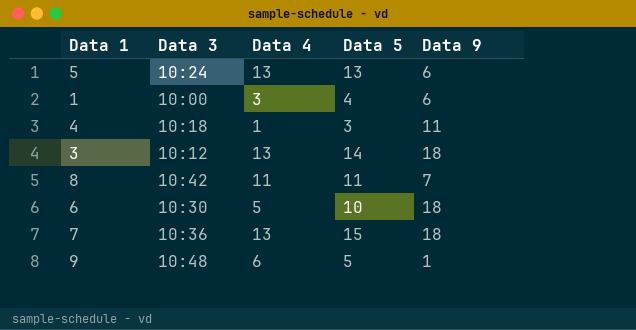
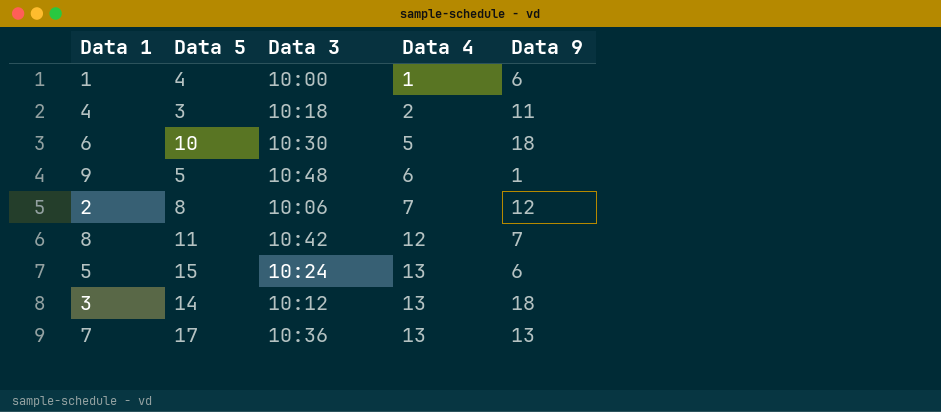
row order: none -> Data 4 ascending
column Data 5 | position: 4 -> 2
1 | Data 4: 3 -> 1
4 | Data 4: 1 -> 2
row 2: none -> 8 | 10:06 | 7 | 12
8 | Data 4: 11 -> 12
5 | Data 5: 13 -> 15
7 | Data 5: 15 -> 17
7 | Data 9: 18 -> 13

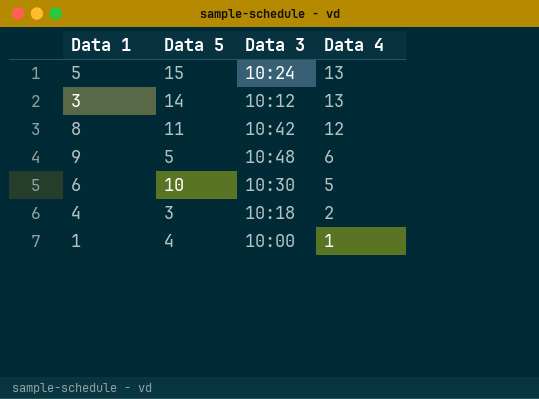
row order: Data 4 ascending -> Data 4 descending
column Data 9 | position: 5 -> none
row 2: 8 | 10:06 | 7 | 12 -> none
row 7: 17 | 10:36 | 13 | 13 -> none

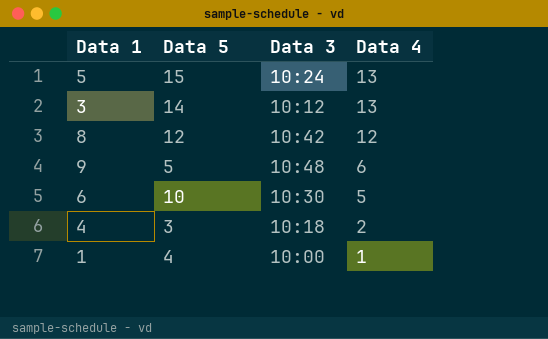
8 | Data 5: 11 -> 12

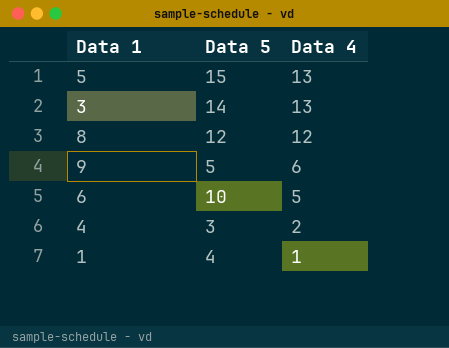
column Data 3 | position: 3 -> none

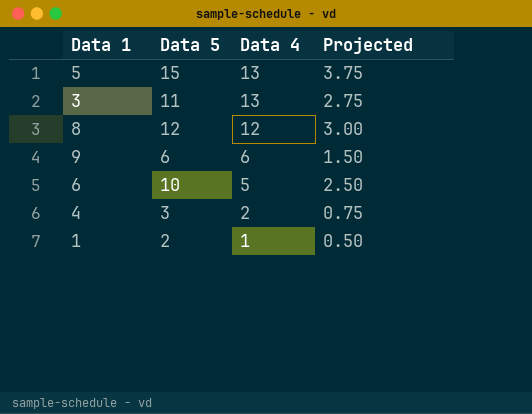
column Projected | formula: none -> [Data 5] * 0.25
3 | Data 5: 14 -> 11
9 | Data 5: 5 -> 6
1 | Data 5: 4 -> 2

